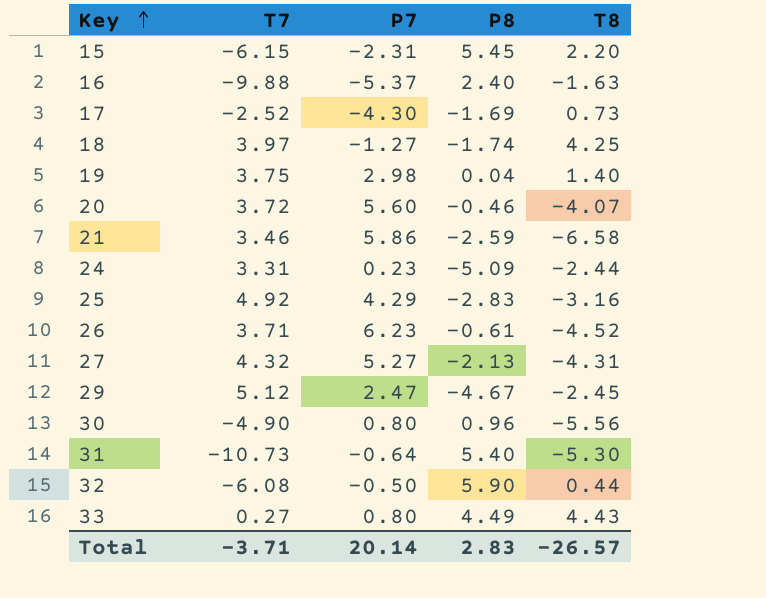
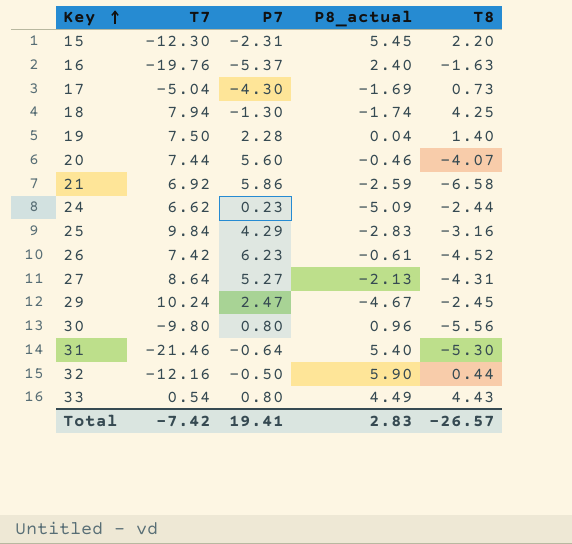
column name: P8 -> P8_actual
15 | T7: -6.15 -> -12.30
16 | T7: -9.88 -> -19.76
17 | T7: -2.52 -> -5.04
18 | T7: 3.97 -> 7.94
18 | P7: -1.27 -> -1.30
19 | T7: 3.75 -> 7.50
19 | P7: 2.98 -> 2.28
20 | T7: 3.72 -> 7.44
21 | T7: 3.46 -> 6.92
24 | T7: 3.31 -> 6.62
25 | T7: 4.92 -> 9.84
26 | T7: 3.71 -> 7.42
27 | T7: 4.32 -> 8.64
29 | T7: 5.12 -> 10.24
30 | T7: -4.90 -> -9.80
31 | T7: -10.73 -> -21.46
32 | T7: -6.08 -> -12.16
33 | T7: 0.27 -> 0.54
Total | T7: -3.71 -> -7.42
Total | P7: 20.14 -> 19.41

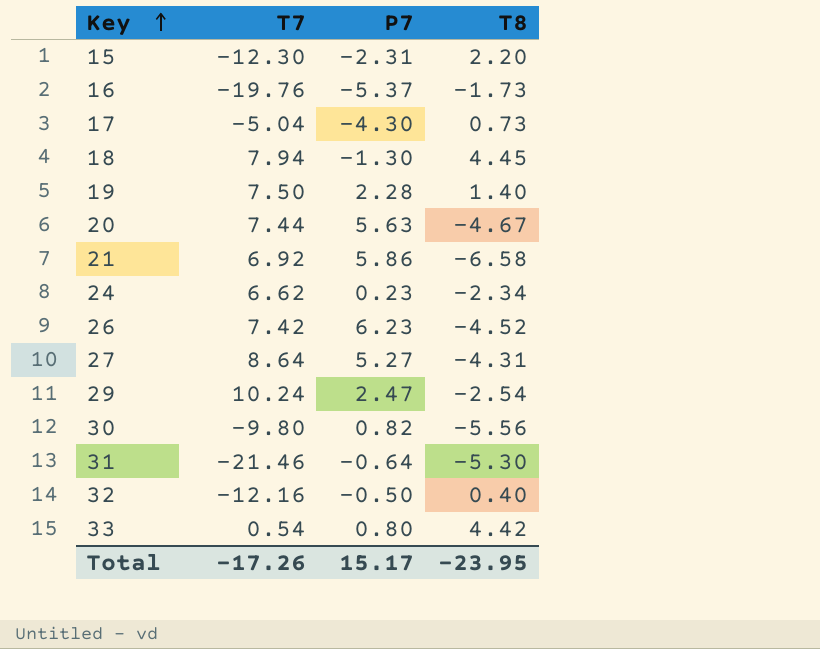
column P8_actual | position: 4 -> none
row 25: 9.84 | 4.29 | -2.83 | -3.16 -> none
16 | T8: -1.63 -> -1.73
18 | T8: 4.25 -> 4.45
20 | P7: 5.60 -> 5.63
20 | T8: -4.07 -> -4.67
24 | T8: -2.44 -> -2.34
29 | T8: -2.45 -> -2.54
30 | P7: 0.80 -> 0.82
32 | T8: 0.44 -> 0.40
33 | T8: 4.43 -> 4.42
Total | T7: -7.42 -> -17.26
Total | P7: 19.41 -> 15.17
Total | T8: -26.57 -> -23.95

